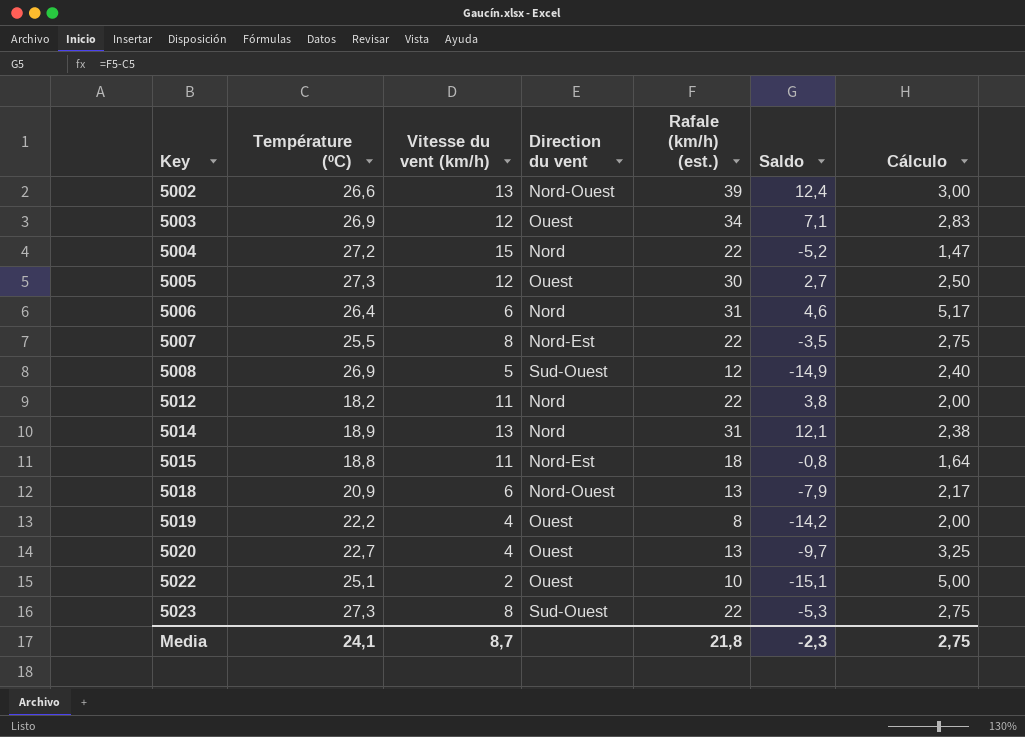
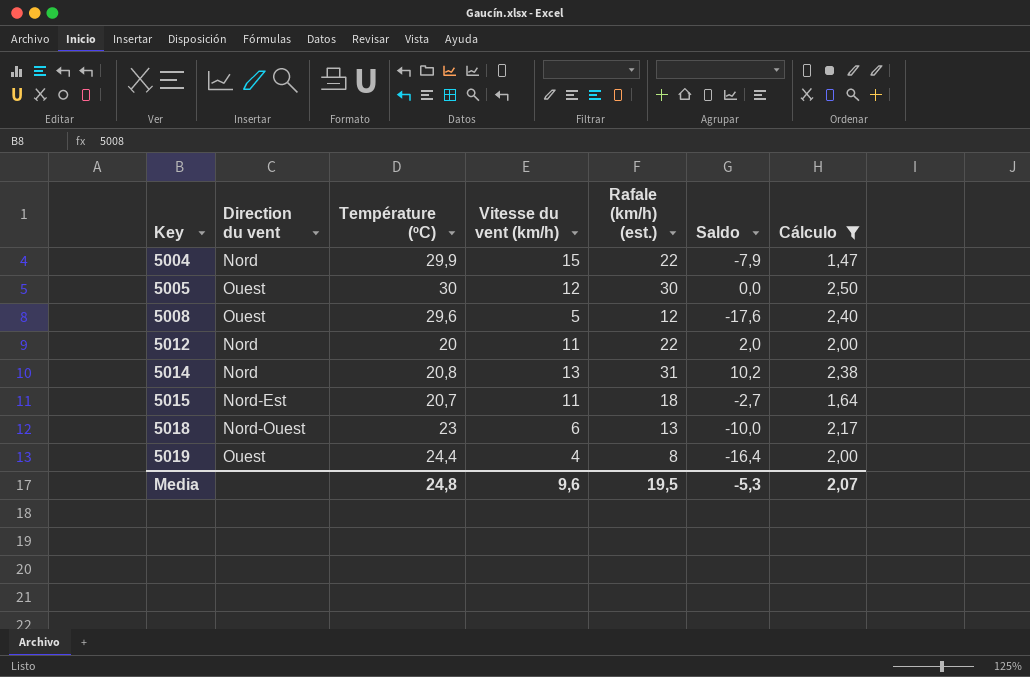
filter: none -> Cálculo <= 2,50
column Direction du vent | position: 4 -> 2
5004 | Température (ºC): 27,2 -> 29,9
5004 | Saldo: -5,2 -> -7,9
5005 | Température (ºC): 27,3 -> 30
5005 | Saldo: 2,7 -> 0,0
5008 | Direction du vent: Sud-Ouest -> Ouest
5008 | Température (ºC): 26,9 -> 29,6
5008 | Saldo: -14,9 -> -17,6
5012 | Température (ºC): 18,2 -> 20
5012 | Saldo: 3,8 -> 2,0
5014 | Température (ºC): 18,9 -> 20,8
5014 | Saldo: 12,1 -> 10,2
5015 | Température (ºC): 18,8 -> 20,7
5015 | Saldo: -0,8 -> -2,7
5018 | Température (ºC): 20,9 -> 23
5018 | Saldo: -7,9 -> -10,0
5019 | Température (ºC): 22,2 -> 24,4
5019 | Saldo: -14,2 -> -16,4
Media | Température (ºC): 24,1 -> 24,8
Media | Vitesse du vent (km/h): 8,7 -> 9,6
Media | Rafale (km/h) (est.): 21,8 -> 19,5
Media | Saldo: -2,3 -> -5,3
Media | Cálculo: 2,75 -> 2,07

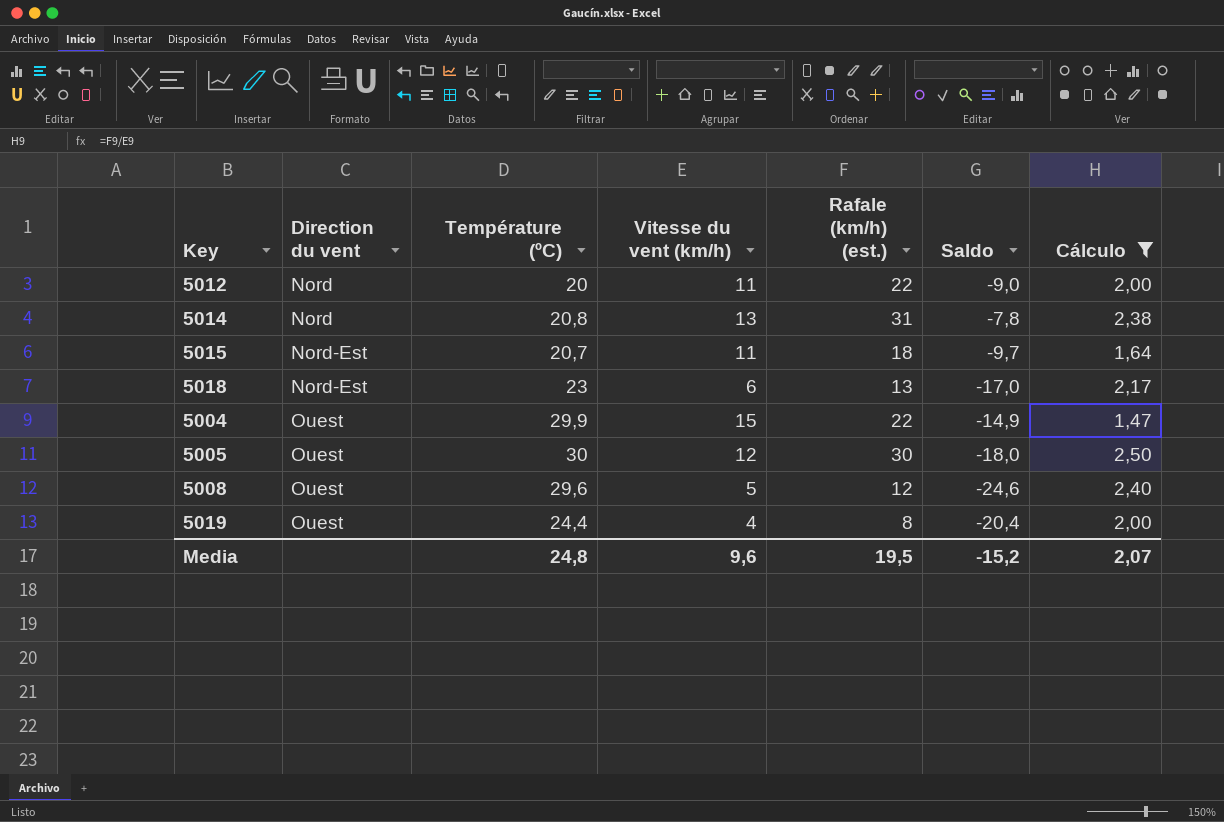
row order: Key ascending -> Direction du vent ascending
column Saldo | formula: [Rafale (km/h) (est.)] - [Température (ºC)] -> [Vitesse du vent (km/h)] - [Température (ºC)]
5018 | Direction du vent: Nord-Ouest -> Nord-Est
5004 | Direction du vent: Nord -> Ouest
Media | Saldo: -5,3 -> -15,2

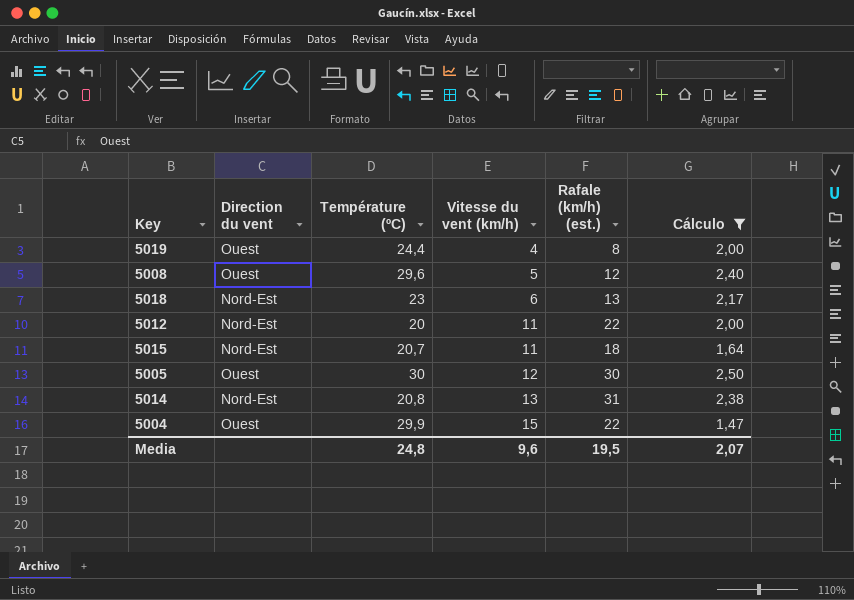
row order: Direction du vent ascending -> Vitesse du vent (km/h) ascending
column Saldo | formula: [Vitesse du vent (km/h)] - [Température (ºC)] -> none
5012 | Direction du vent: Nord -> Nord-Est
5014 | Direction du vent: Nord -> Nord-Est

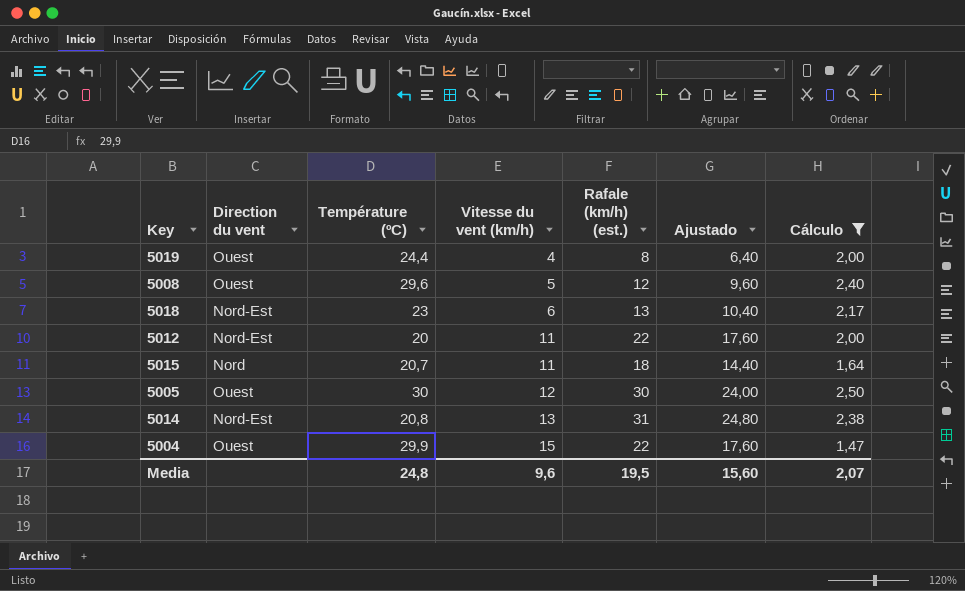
column Ajustado | formula: none -> [Rafale (km/h) (est.)] * 0,8
5015 | Direction du vent: Nord-Est -> Nord

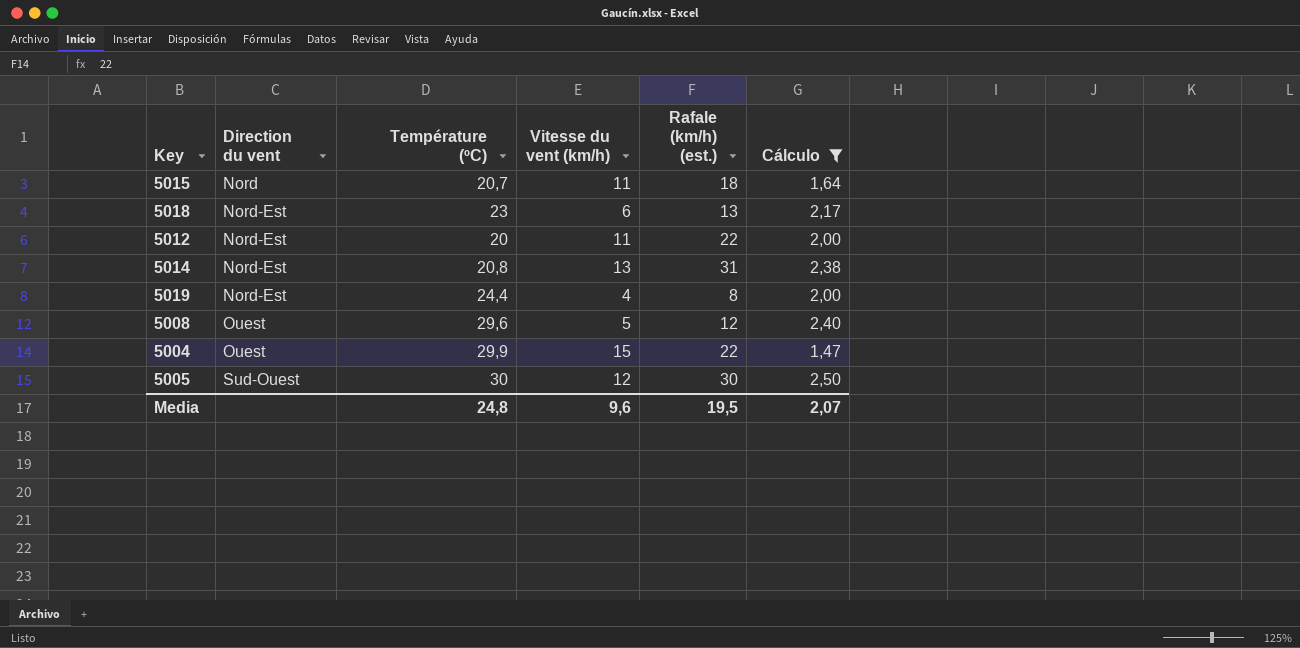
row order: Vitesse du vent (km/h) ascending -> Direction du vent ascending
column Ajustado | formula: [Rafale (km/h) (est.)] * 0,8 -> none
5019 | Direction du vent: Ouest -> Nord-Est
5005 | Direction du vent: Ouest -> Sud-Ouest

